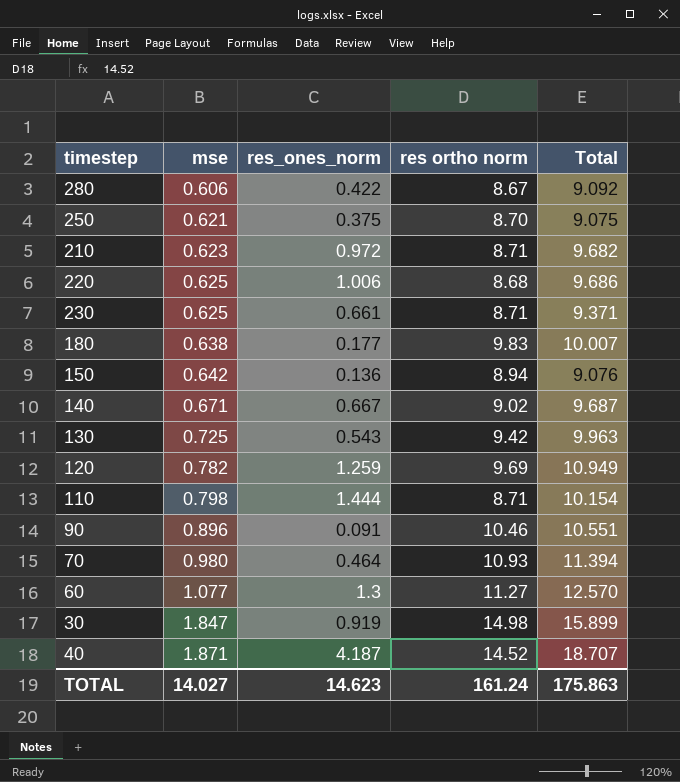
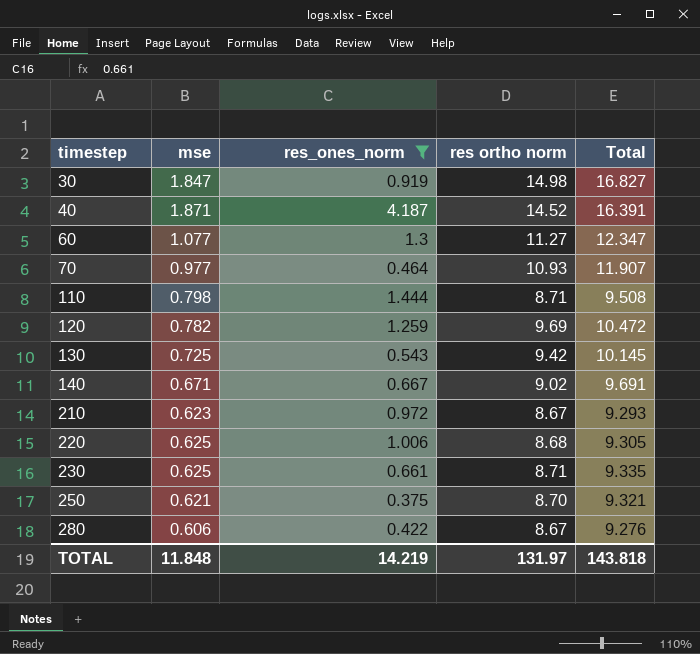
filter: none -> res_ones_norm >= 0.375
row order: mse ascending -> timestep ascending
column Total | formula: [res_ones_norm] + [res ortho norm] -> [mse] + [res ortho norm]
70 | mse: 0.980 -> 0.977
210 | res ortho norm: 8.71 -> 8.67
TOTAL | mse: 14.027 -> 11.848
TOTAL | res_ones_norm: 14.623 -> 14.219
TOTAL | res ortho norm: 161.24 -> 131.97
TOTAL | Total: 175.863 -> 143.818

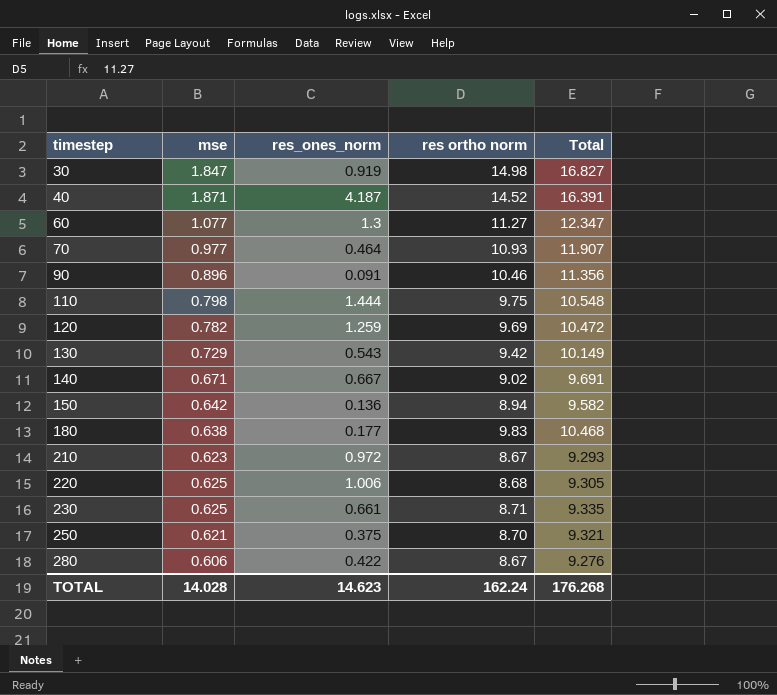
filter: res_ones_norm >= 0.375 -> none
110 | res ortho norm: 8.71 -> 9.75
110 | Total: 9.508 -> 10.548
130 | mse: 0.725 -> 0.729
130 | Total: 10.145 -> 10.149
TOTAL | mse: 11.848 -> 14.028
TOTAL | res_ones_norm: 14.219 -> 14.623
TOTAL | res ortho norm: 131.97 -> 162.24
TOTAL | Total: 143.818 -> 176.268

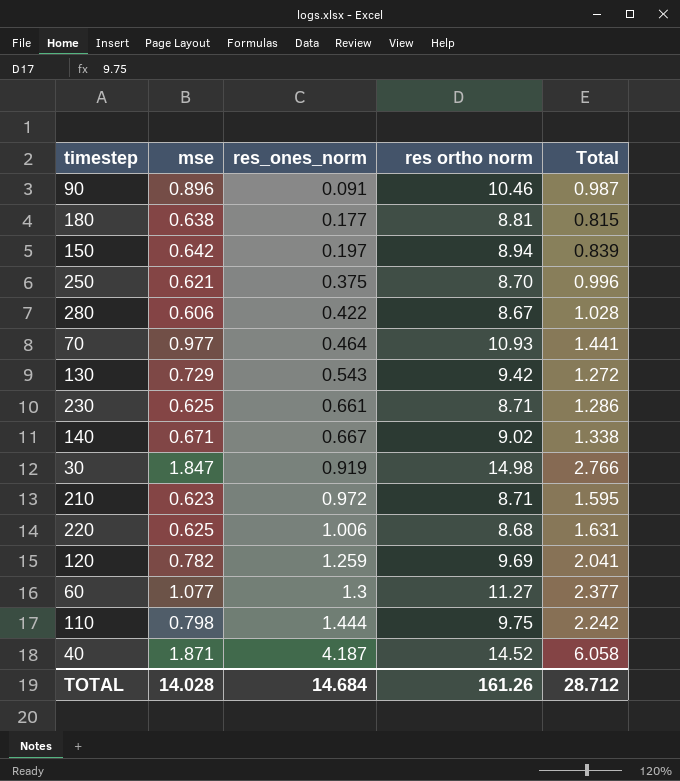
row order: timestep ascending -> res_ones_norm ascending
column Total | formula: [mse] + [res ortho norm] -> [mse] + [res_ones_norm]
180 | res ortho norm: 9.83 -> 8.81
150 | res_ones_norm: 0.136 -> 0.197
210 | res ortho norm: 8.67 -> 8.71
TOTAL | res_ones_norm: 14.623 -> 14.684
TOTAL | res ortho norm: 162.24 -> 161.26
TOTAL | Total: 176.268 -> 28.712

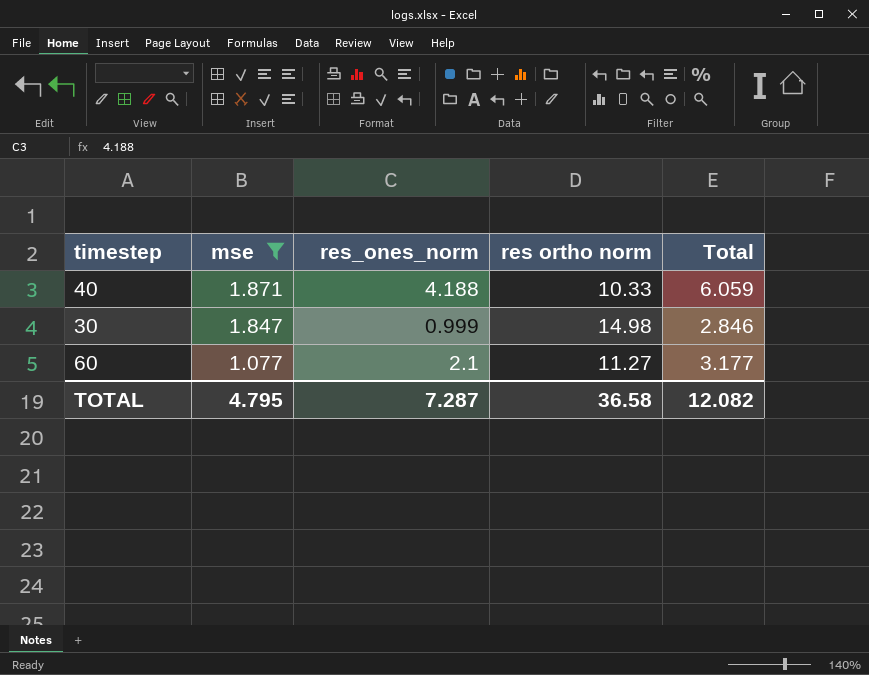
filter: none -> mse >= 1.077
row order: res_ones_norm ascending -> mse descending
40 | res_ones_norm: 4.187 -> 4.188
40 | res ortho norm: 14.52 -> 10.33
40 | Total: 6.058 -> 6.059
30 | res_ones_norm: 0.919 -> 0.999
30 | Total: 2.766 -> 2.846
60 | res_ones_norm: 1.3 -> 2.1
60 | Total: 2.377 -> 3.177
TOTAL | mse: 14.028 -> 4.795
TOTAL | res_ones_norm: 14.684 -> 7.287
TOTAL | res ortho norm: 161.26 -> 36.58
TOTAL | Total: 28.712 -> 12.082

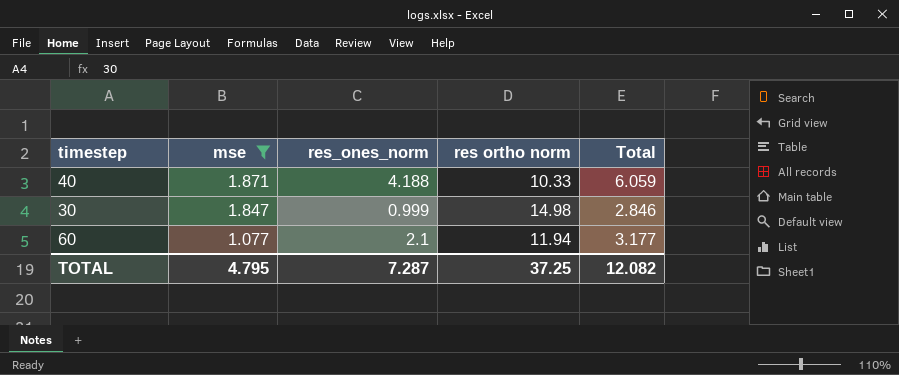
60 | res ortho norm: 11.27 -> 11.94
TOTAL | res ortho norm: 36.58 -> 37.25

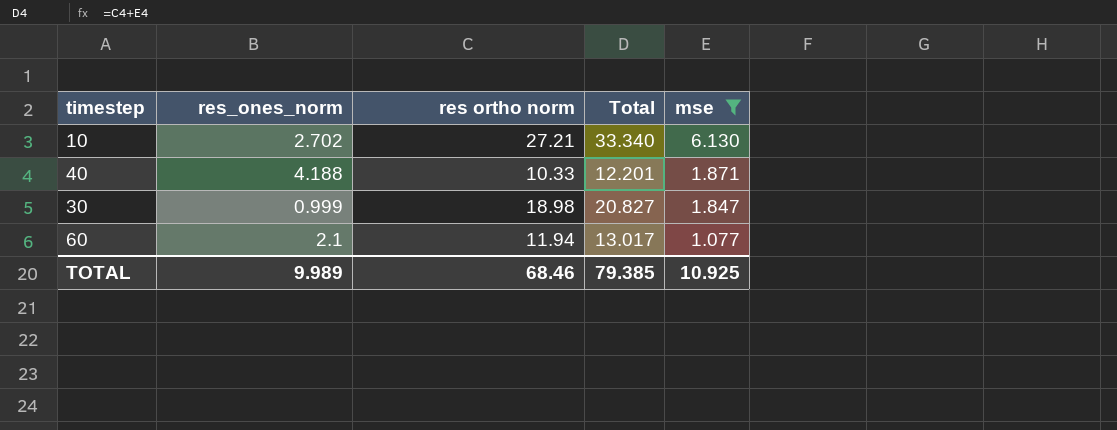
column Total | formula: [mse] + [res_ones_norm] -> [res ortho norm] + [mse]
column mse | position: 2 -> 5
row 10: none -> 2.702 | 27.21 | 33.340 | 6.130
30 | res ortho norm: 14.98 -> 18.98
TOTAL | res_ones_norm: 7.287 -> 9.989
TOTAL | res ortho norm: 37.25 -> 68.46
TOTAL | Total: 12.082 -> 79.385
TOTAL | mse: 4.795 -> 10.925

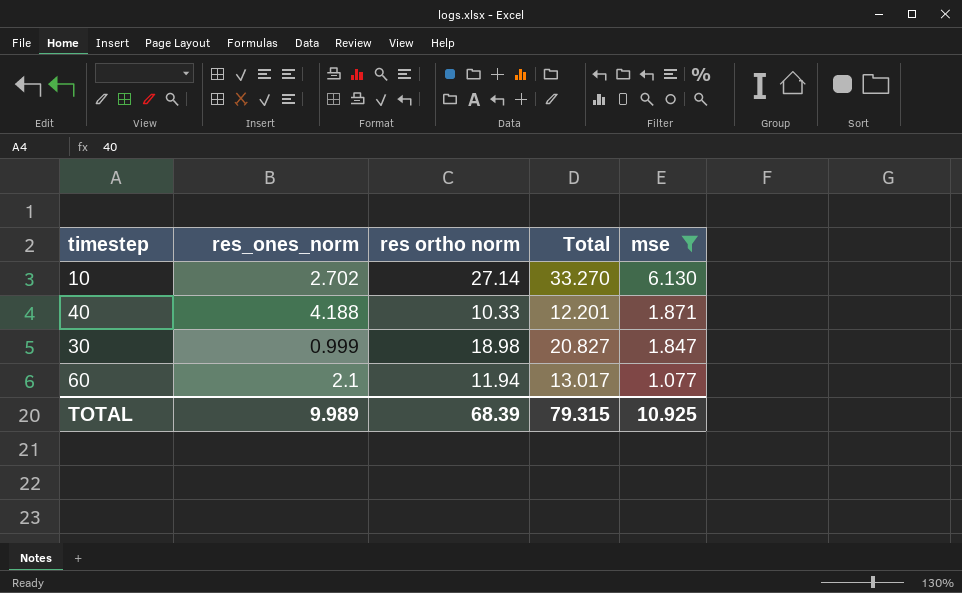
10 | res ortho norm: 27.21 -> 27.14
10 | Total: 33.340 -> 33.270
TOTAL | res ortho norm: 68.46 -> 68.39
TOTAL | Total: 79.385 -> 79.315

